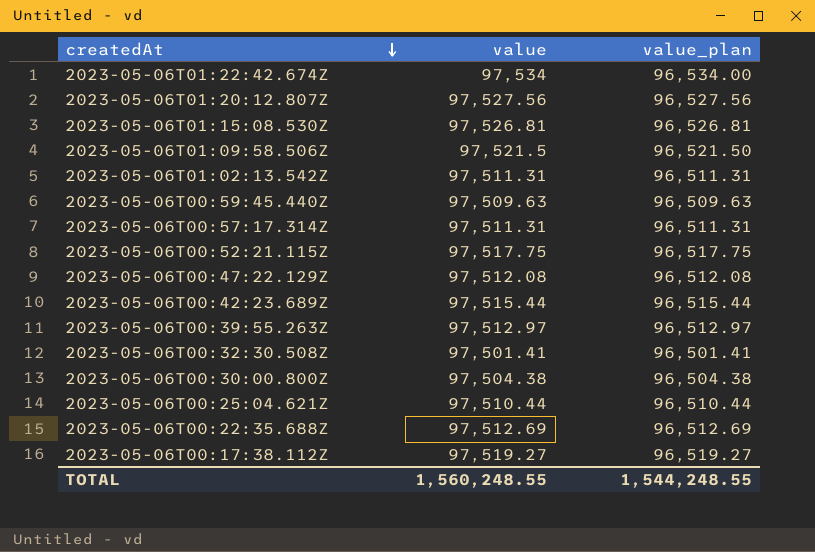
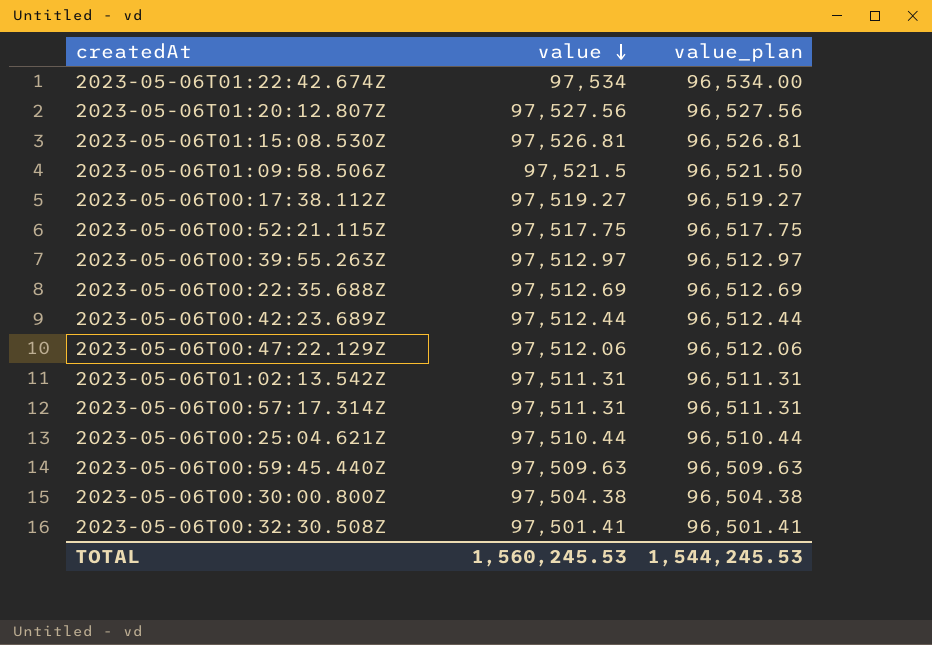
row order: createdAt descending -> value descending
2023-05-06T00:42:23.689Z | value: 97,515.44 -> 97,512.44
2023-05-06T00:42:23.689Z | value_plan: 96,515.44 -> 96,512.44
2023-05-06T00:47:22.129Z | value: 97,512.08 -> 97,512.06
2023-05-06T00:47:22.129Z | value_plan: 96,512.08 -> 96,512.06
TOTAL | value: 1,560,248.55 -> 1,560,245.53
TOTAL | value_plan: 1,544,248.55 -> 1,544,245.53

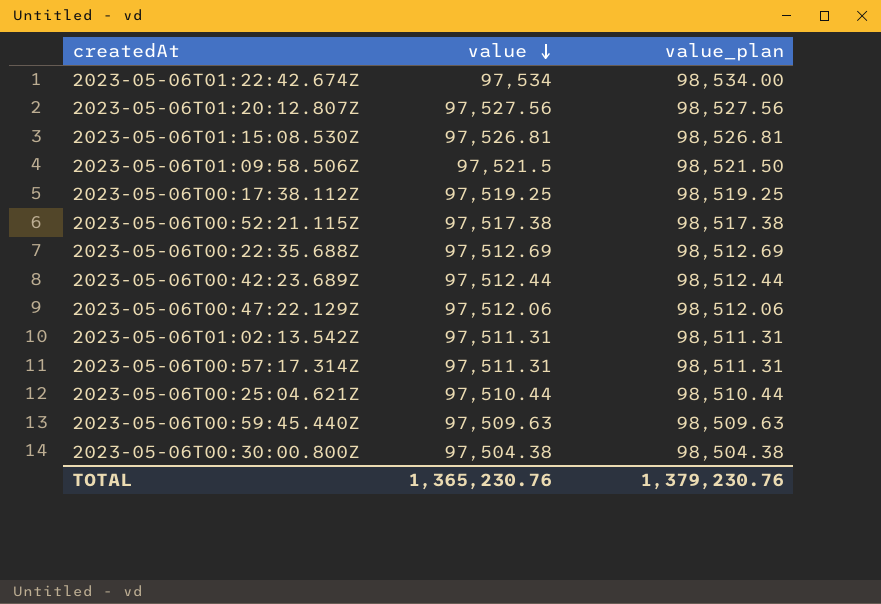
column value_plan | formula: [value] - 1000 -> [value] + 1000
row 2023-05-06T00:39:55.263Z: 97,512.97 | 96,512.97 -> none
row 2023-05-06T00:32:30.508Z: 97,501.41 | 96,501.41 -> none
2023-05-06T00:17:38.112Z | value: 97,519.27 -> 97,519.25
2023-05-06T00:52:21.115Z | value: 97,517.75 -> 97,517.38
TOTAL | value: 1,560,245.53 -> 1,365,230.76
TOTAL | value_plan: 1,544,245.53 -> 1,379,230.76

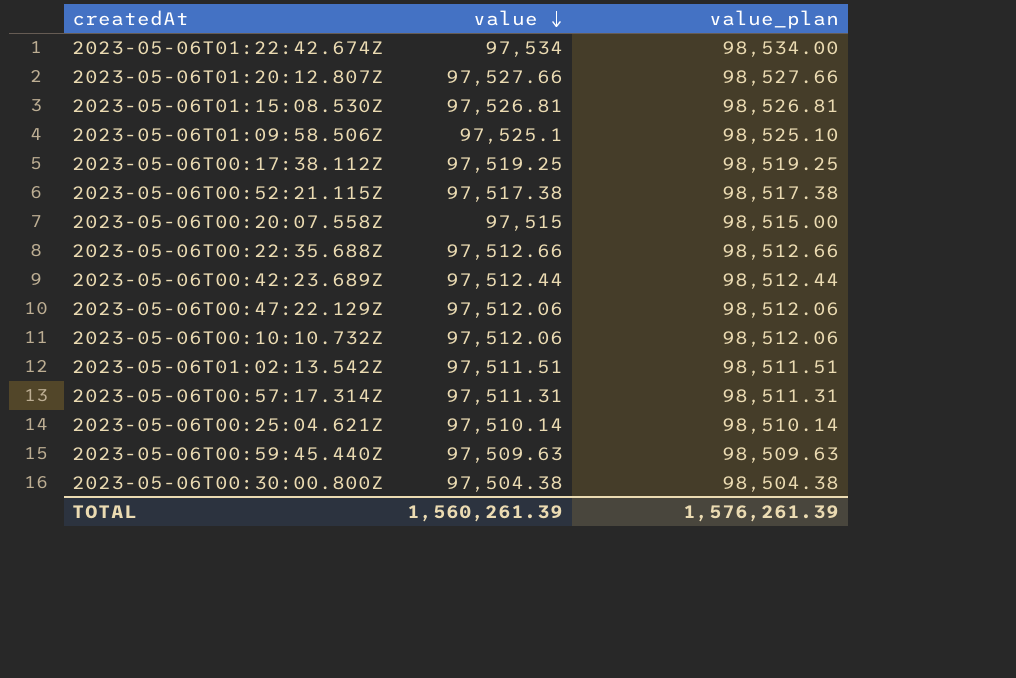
2023-05-06T01:20:12.807Z | value: 97,527.56 -> 97,527.66
2023-05-06T01:20:12.807Z | value_plan: 98,527.56 -> 98,527.66
2023-05-06T01:09:58.506Z | value: 97,521.5 -> 97,525.1
2023-05-06T01:09:58.506Z | value_plan: 98,521.50 -> 98,525.10
row 2023-05-06T00:20:07.558Z: none -> 97,515 | 98,515.00
2023-05-06T00:22:35.688Z | value: 97,512.69 -> 97,512.66
2023-05-06T00:22:35.688Z | value_plan: 98,512.69 -> 98,512.66
row 2023-05-06T00:10:10.732Z: none -> 97,512.06 | 98,512.06
2023-05-06T01:02:13.542Z | value: 97,511.31 -> 97,511.51
2023-05-06T01:02:13.542Z | value_plan: 98,511.31 -> 98,511.51
2023-05-06T00:25:04.621Z | value: 97,510.44 -> 97,510.14
2023-05-06T00:25:04.621Z | value_plan: 98,510.44 -> 98,510.14
TOTAL | value: 1,365,230.76 -> 1,560,261.39
TOTAL | value_plan: 1,379,230.76 -> 1,576,261.39

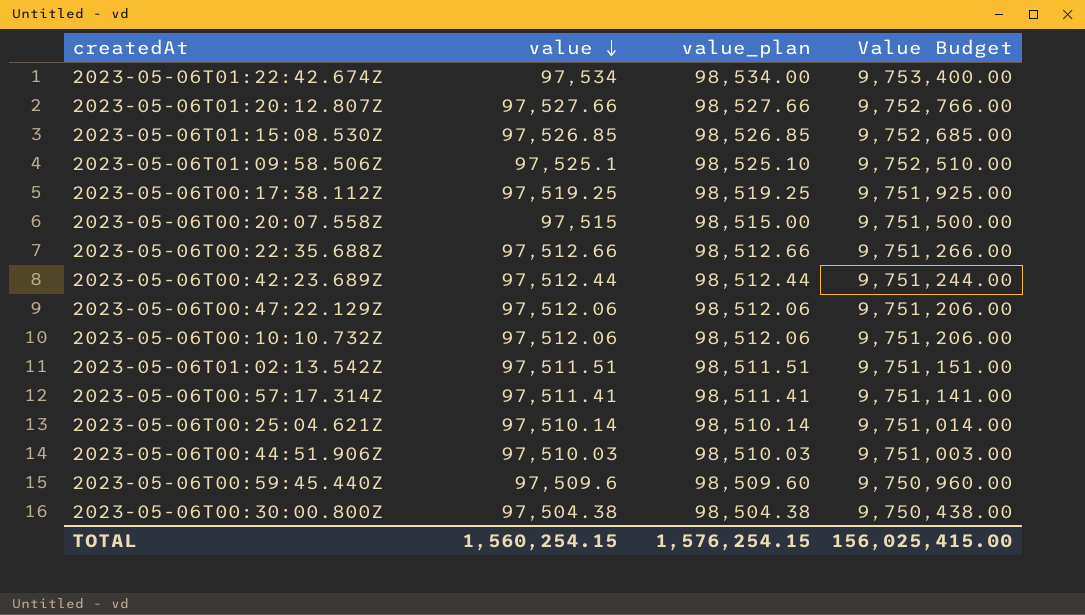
column Value Budget | formula: none -> [value] * 100
row 2023-05-06T00:52:21.115Z: 97,517.38 | 98,517.38 -> none
2023-05-06T01:15:08.530Z | value: 97,526.81 -> 97,526.85
2023-05-06T01:15:08.530Z | value_plan: 98,526.81 -> 98,526.85
2023-05-06T00:57:17.314Z | value: 97,511.31 -> 97,511.41
2023-05-06T00:57:17.314Z | value_plan: 98,511.31 -> 98,511.41
row 2023-05-06T00:44:51.906Z: none -> 97,510.03 | 98,510.03 | 9,751,003.00
2023-05-06T00:59:45.440Z | value: 97,509.63 -> 97,509.6
2023-05-06T00:59:45.440Z | value_plan: 98,509.63 -> 98,509.60
TOTAL | value: 1,560,261.39 -> 1,560,254.15
TOTAL | value_plan: 1,576,261.39 -> 1,576,254.15

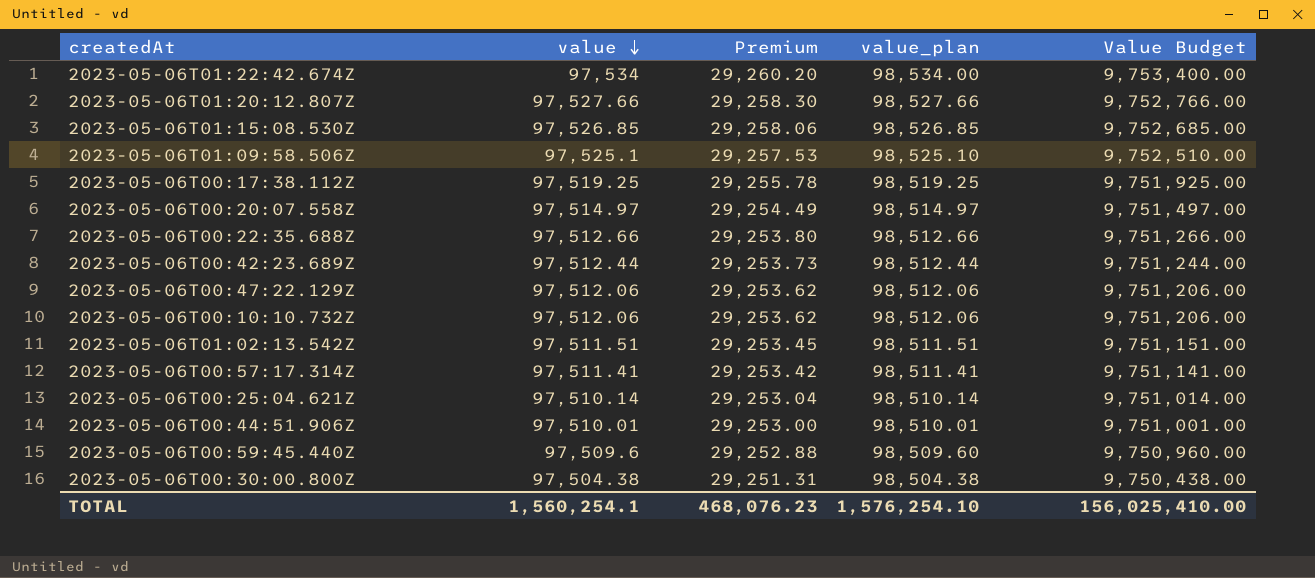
column Premium | formula: none -> [value] * 0.3
2023-05-06T00:20:07.558Z | value: 97,515 -> 97,514.97
2023-05-06T00:20:07.558Z | value_plan: 98,515.00 -> 98,514.97
2023-05-06T00:20:07.558Z | Value Budget: 9,751,500.00 -> 9,751,497.00
2023-05-06T00:44:51.906Z | value: 97,510.03 -> 97,510.01
2023-05-06T00:44:51.906Z | value_plan: 98,510.03 -> 98,510.01
2023-05-06T00:44:51.906Z | Value Budget: 9,751,003.00 -> 9,751,001.00
TOTAL | value: 1,560,254.15 -> 1,560,254.1
TOTAL | value_plan: 1,576,254.15 -> 1,576,254.10
TOTAL | Value Budget: 156,025,415.00 -> 156,025,410.00

